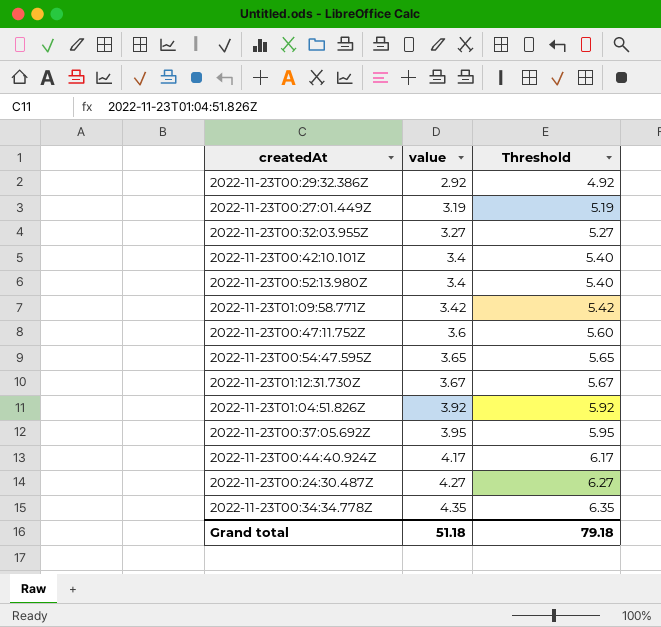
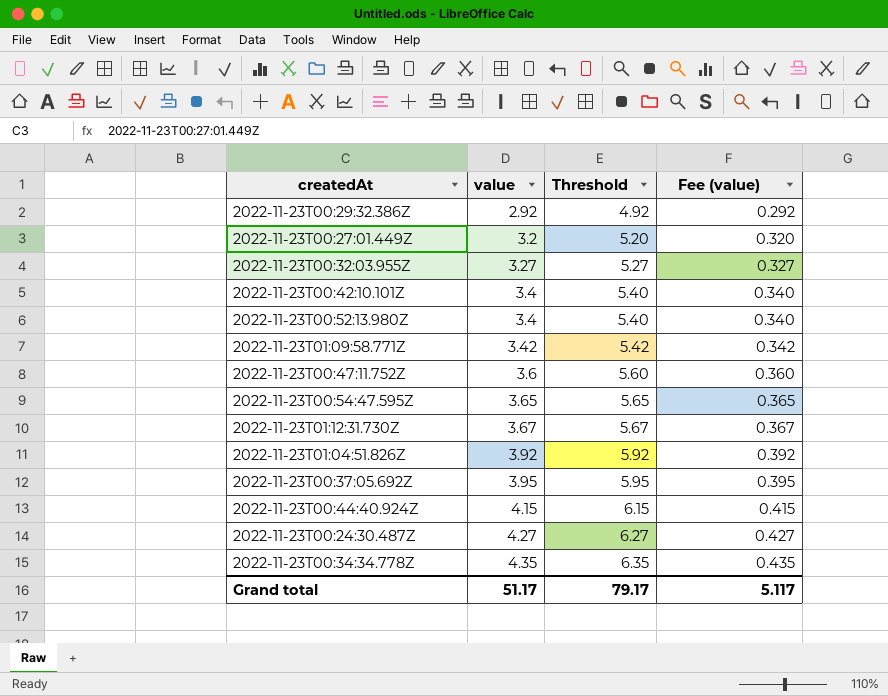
column Fee (value) | formula: none -> [value] * 0.1
2022-11-23T00:27:01.449Z | value: 3.19 -> 3.2
2022-11-23T00:27:01.449Z | Threshold: 5.19 -> 5.20
2022-11-23T00:44:40.924Z | value: 4.17 -> 4.15
2022-11-23T00:44:40.924Z | Threshold: 6.17 -> 6.15
Grand total | value: 51.18 -> 51.17
Grand total | Threshold: 79.18 -> 79.17

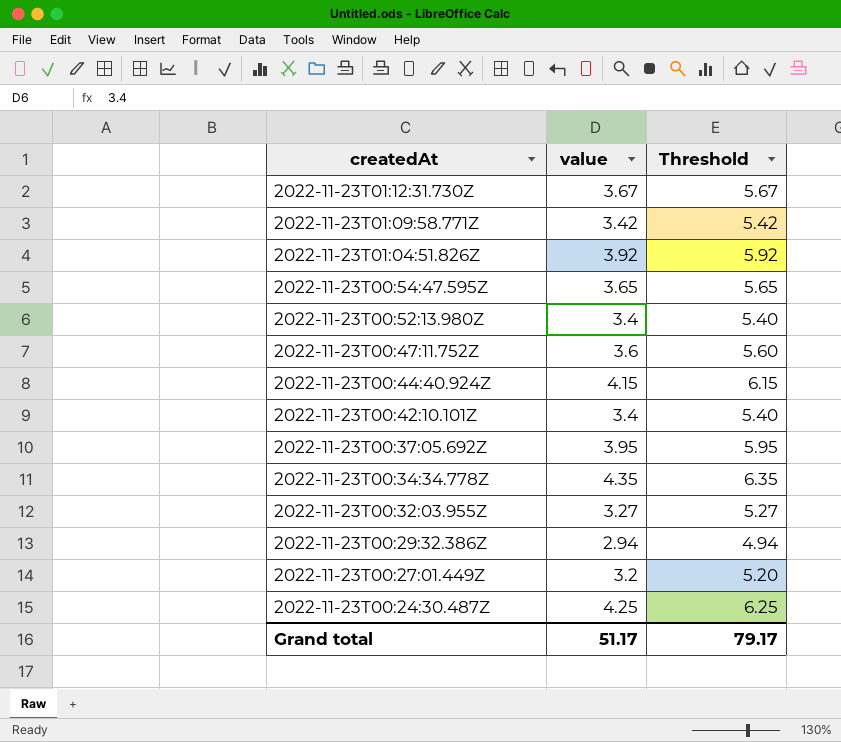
row order: value ascending -> createdAt descending
column Fee (value) | formula: [value] * 0.1 -> none
2022-11-23T00:29:32.386Z | value: 2.92 -> 2.94
2022-11-23T00:29:32.386Z | Threshold: 4.92 -> 4.94
2022-11-23T00:24:30.487Z | value: 4.27 -> 4.25
2022-11-23T00:24:30.487Z | Threshold: 6.27 -> 6.25

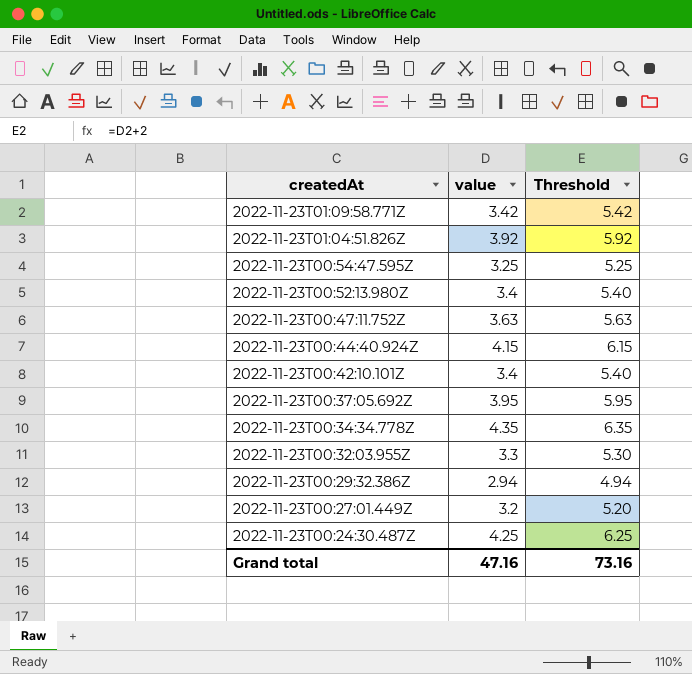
row 2022-11-23T01:12:31.730Z: 3.67 | 5.67 -> none
2022-11-23T00:54:47.595Z | value: 3.65 -> 3.25
2022-11-23T00:54:47.595Z | Threshold: 5.65 -> 5.25
2022-11-23T00:47:11.752Z | value: 3.6 -> 3.63
2022-11-23T00:47:11.752Z | Threshold: 5.60 -> 5.63
2022-11-23T00:32:03.955Z | value: 3.27 -> 3.3
2022-11-23T00:32:03.955Z | Threshold: 5.27 -> 5.30
Grand total | value: 51.17 -> 47.16
Grand total | Threshold: 79.17 -> 73.16

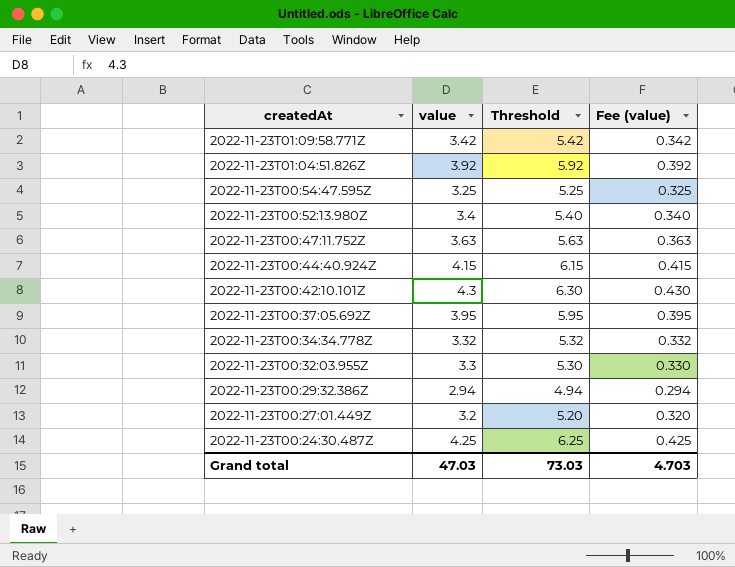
column Fee (value) | formula: none -> [value] * 0.1
2022-11-23T00:42:10.101Z | value: 3.4 -> 4.3
2022-11-23T00:42:10.101Z | Threshold: 5.40 -> 6.30
2022-11-23T00:34:34.778Z | value: 4.35 -> 3.32
2022-11-23T00:34:34.778Z | Threshold: 6.35 -> 5.32
Grand total | value: 47.16 -> 47.03
Grand total | Threshold: 73.16 -> 73.03

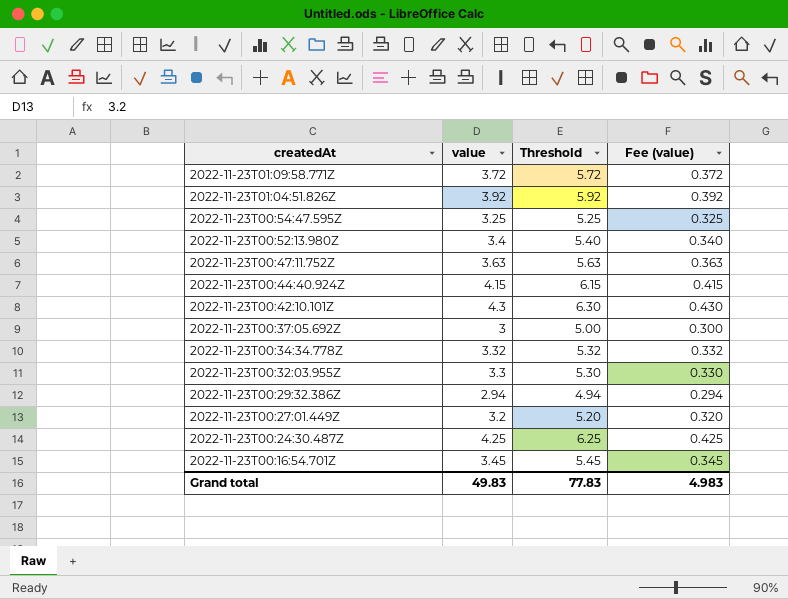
2022-11-23T01:09:58.771Z | value: 3.42 -> 3.72
2022-11-23T01:09:58.771Z | Threshold: 5.42 -> 5.72
2022-11-23T01:09:58.771Z | Fee (value): 0.342 -> 0.372
2022-11-23T00:37:05.692Z | value: 3.95 -> 3
2022-11-23T00:37:05.692Z | Threshold: 5.95 -> 5.00
2022-11-23T00:37:05.692Z | Fee (value): 0.395 -> 0.300
row 2022-11-23T00:16:54.701Z: none -> 3.45 | 5.45 | 0.345
Grand total | value: 47.03 -> 49.83
Grand total | Threshold: 73.03 -> 77.83
Grand total | Fee (value): 4.703 -> 4.983

